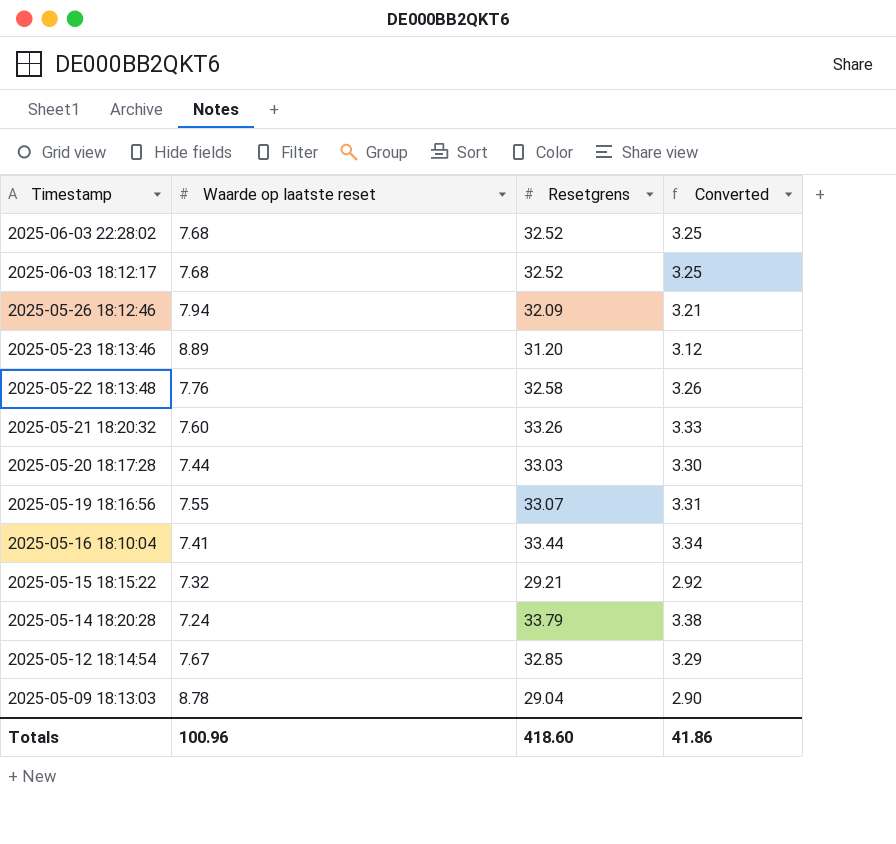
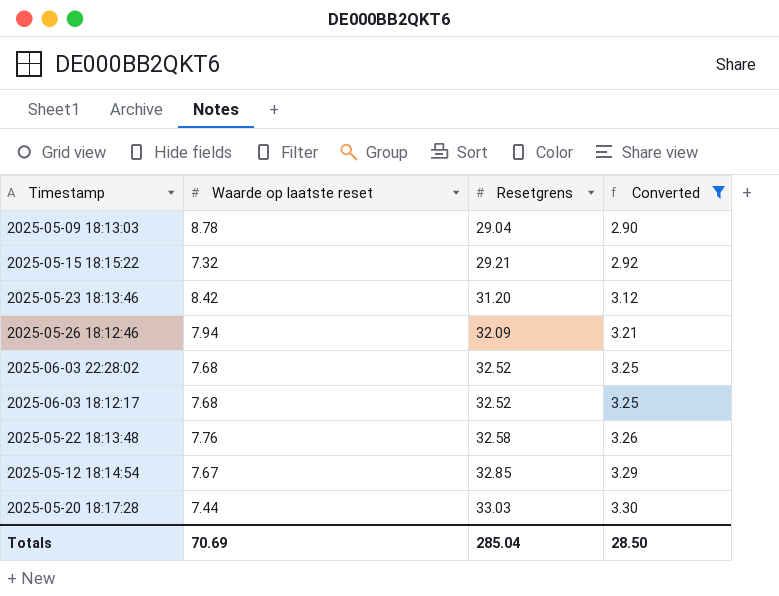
filter: none -> Converted <= 3.30
row order: Timestamp descending -> Resetgrens ascending
2025-05-23 18:13:46 | Waarde op laatste reset: 8.89 -> 8.42
Totals | Waarde op laatste reset: 100.96 -> 70.69
Totals | Resetgrens: 418.60 -> 285.04
Totals | Converted: 41.86 -> 28.50

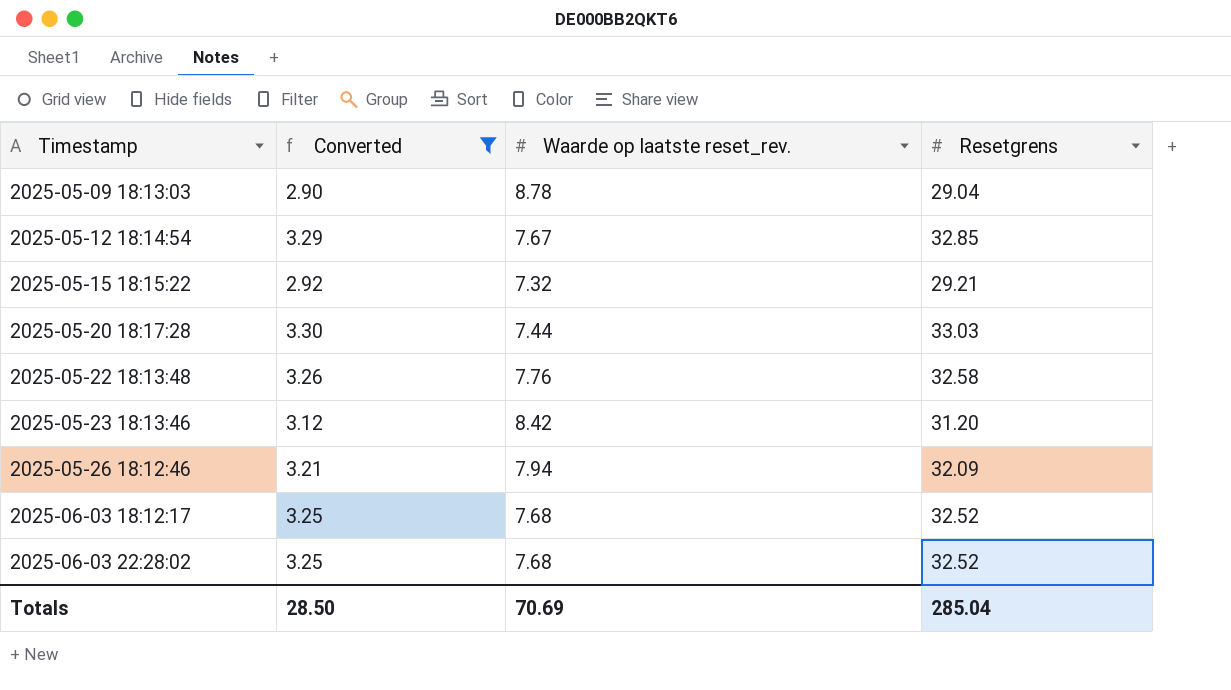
row order: Resetgrens ascending -> Timestamp ascending
column Converted | position: 4 -> 2
column name: Waarde op laatste reset -> Waarde op laatste reset_rev.

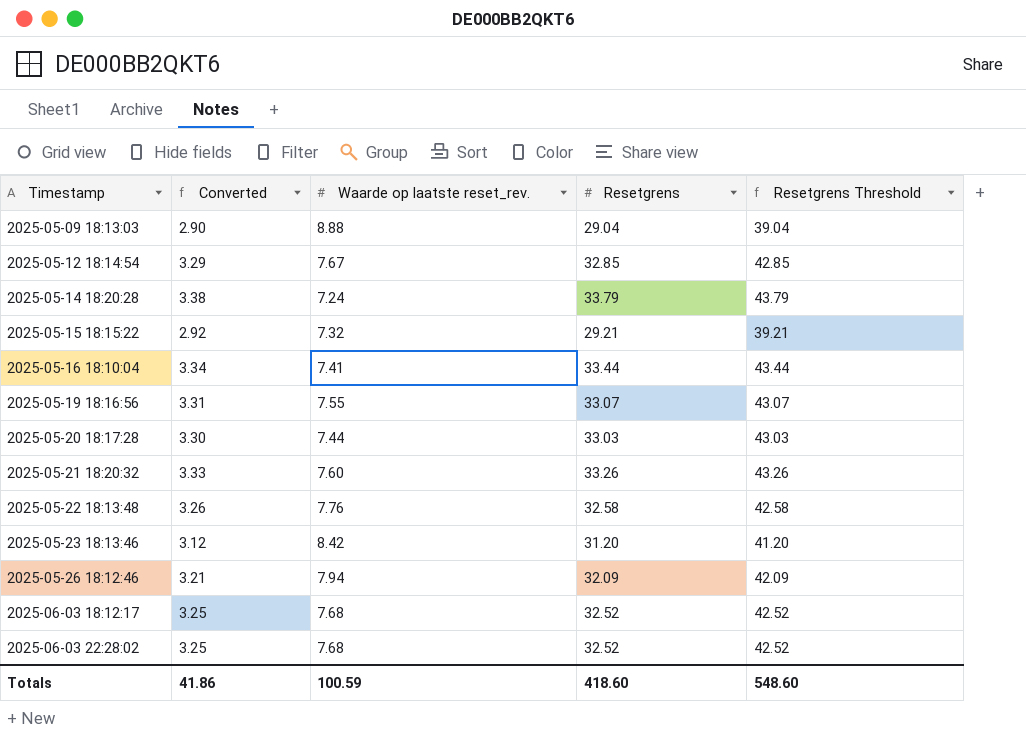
filter: Converted <= 3.30 -> none
column Resetgrens Threshold | formula: none -> [Resetgrens] + 10
2025-05-09 18:13:03 | Waarde op laatste reset_rev.: 8.78 -> 8.88
Totals | Converted: 28.50 -> 41.86
Totals | Waarde op laatste reset_rev.: 70.69 -> 100.59
Totals | Resetgrens: 285.04 -> 418.60

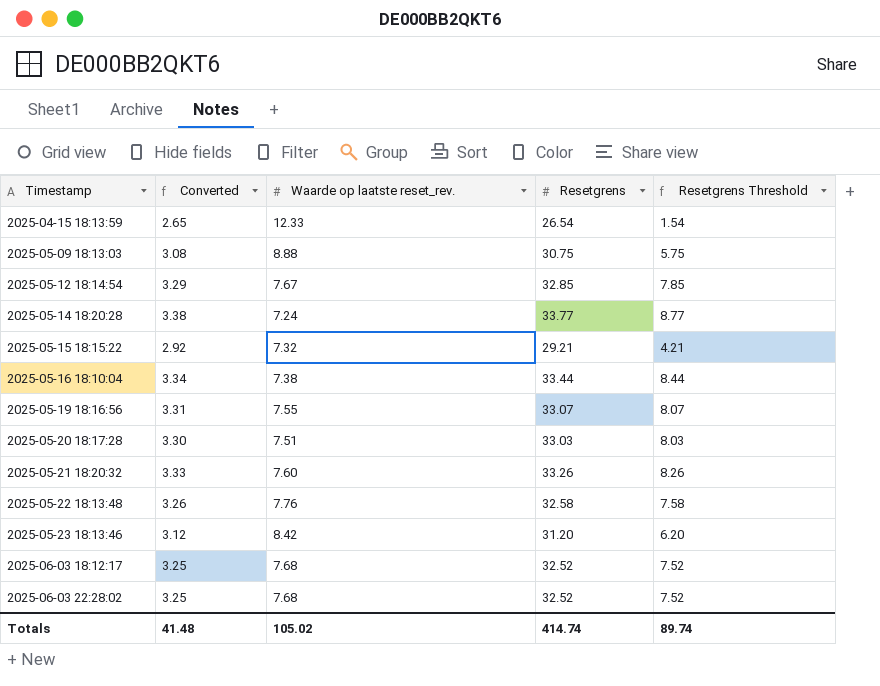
column Resetgrens Threshold | formula: [Resetgrens] + 10 -> [Resetgrens] - 25
row 2025-05-26 18:12:46: 3.21 | 7.94 | 32.09 | 42.09 -> none
row 2025-04-15 18:13:59: none -> 2.65 | 12.33 | 26.54 | 1.54
2025-05-09 18:13:03 | Converted: 2.90 -> 3.08
2025-05-09 18:13:03 | Resetgrens: 29.04 -> 30.75
2025-05-14 18:20:28 | Resetgrens: 33.79 -> 33.77
2025-05-16 18:10:04 | Waarde op laatste reset_rev.: 7.41 -> 7.38
2025-05-20 18:17:28 | Waarde op laatste reset_rev.: 7.44 -> 7.51
Totals | Converted: 41.86 -> 41.48
Totals | Waarde op laatste reset_rev.: 100.59 -> 105.02
Totals | Resetgrens: 418.60 -> 414.74
Totals | Resetgrens Threshold: 548.60 -> 89.74

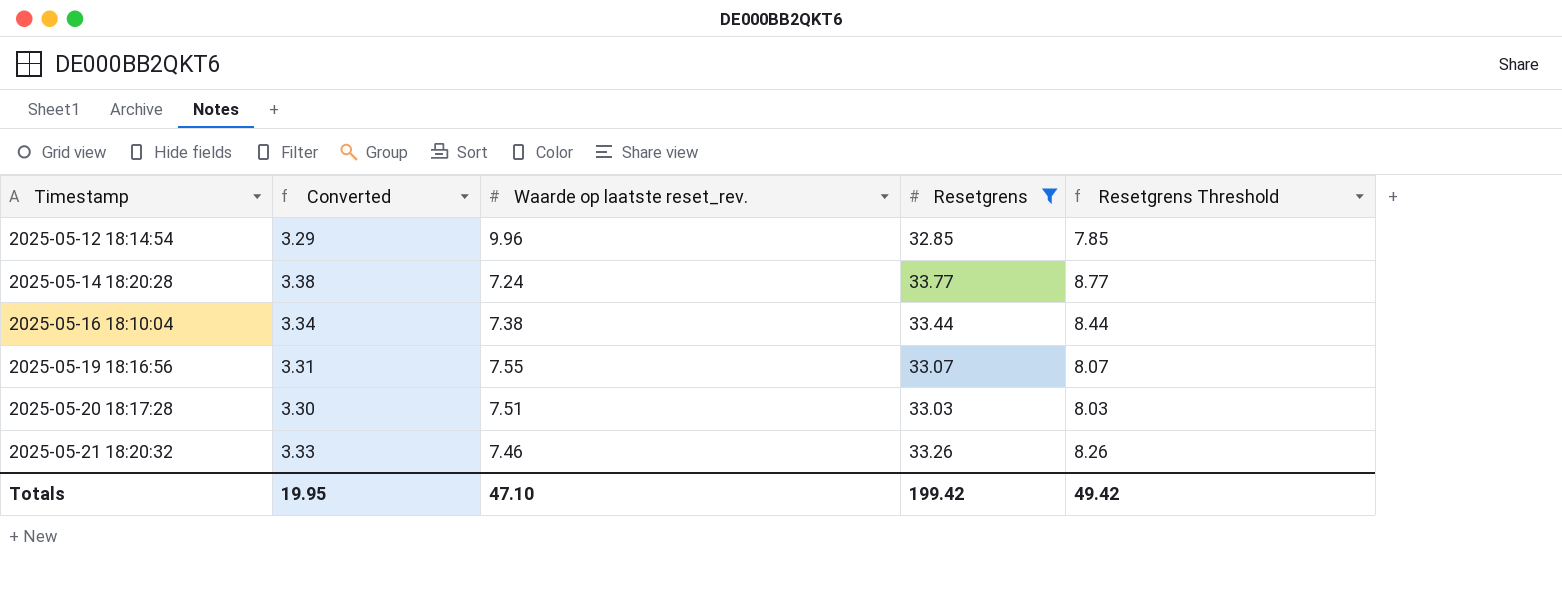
filter: none -> Resetgrens >= 32.85
2025-05-12 18:14:54 | Waarde op laatste reset_rev.: 7.67 -> 9.96
2025-05-21 18:20:32 | Waarde op laatste reset_rev.: 7.60 -> 7.46
Totals | Converted: 41.48 -> 19.95
Totals | Waarde op laatste reset_rev.: 105.02 -> 47.10
Totals | Resetgrens: 414.74 -> 199.42
Totals | Resetgrens Threshold: 89.74 -> 49.42

